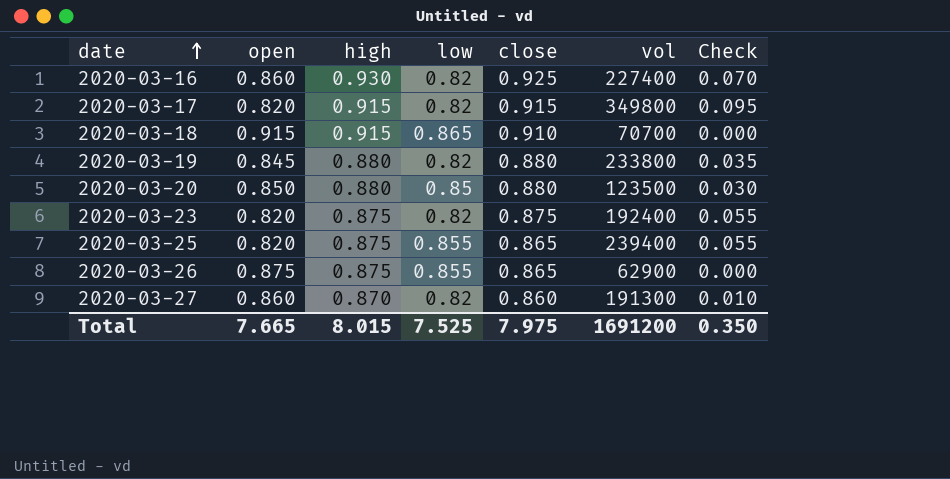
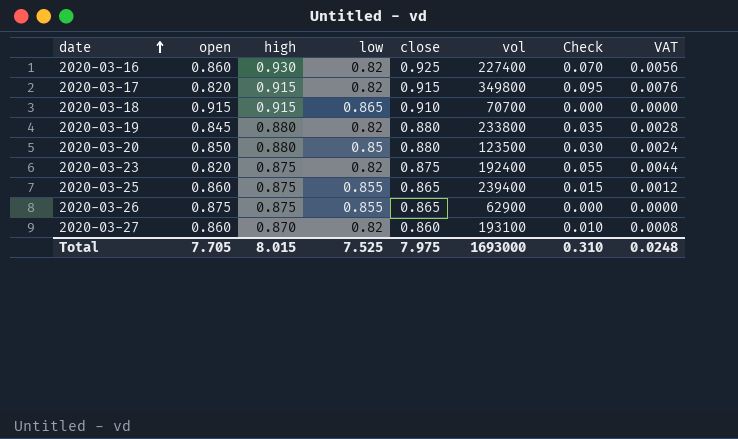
column VAT | formula: none -> [Check] * 0.08
2020-03-25 | open: 0.820 -> 0.860
2020-03-25 | Check: 0.055 -> 0.015
2020-03-27 | vol: 191300 -> 193100
Total | open: 7.665 -> 7.705
Total | vol: 1691200 -> 1693000
Total | Check: 0.350 -> 0.310

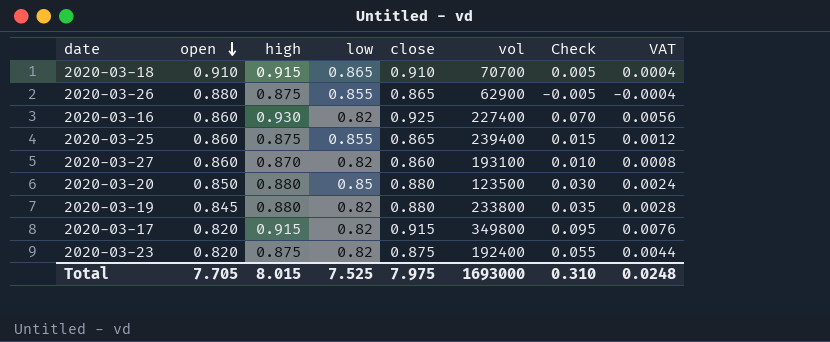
row order: date ascending -> open descending
2020-03-18 | open: 0.915 -> 0.910
2020-03-18 | Check: 0.000 -> 0.005
2020-03-18 | VAT: 0.0000 -> 0.0004
2020-03-26 | open: 0.875 -> 0.880
2020-03-26 | Check: 0.000 -> -0.005
2020-03-26 | VAT: 0.0000 -> -0.0004

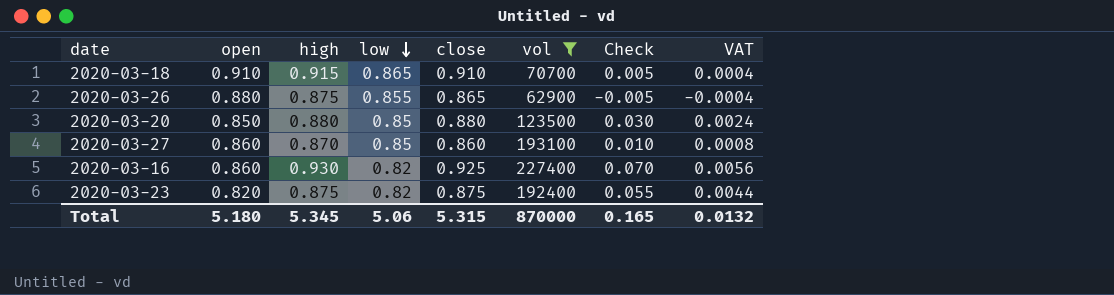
filter: none -> vol <= 227400
row order: open descending -> low descending
2020-03-27 | low: 0.82 -> 0.85
Total | open: 7.705 -> 5.180
Total | high: 8.015 -> 5.345
Total | low: 7.525 -> 5.06
Total | close: 7.975 -> 5.315
Total | vol: 1693000 -> 870000
Total | Check: 0.310 -> 0.165
Total | VAT: 0.0248 -> 0.0132

